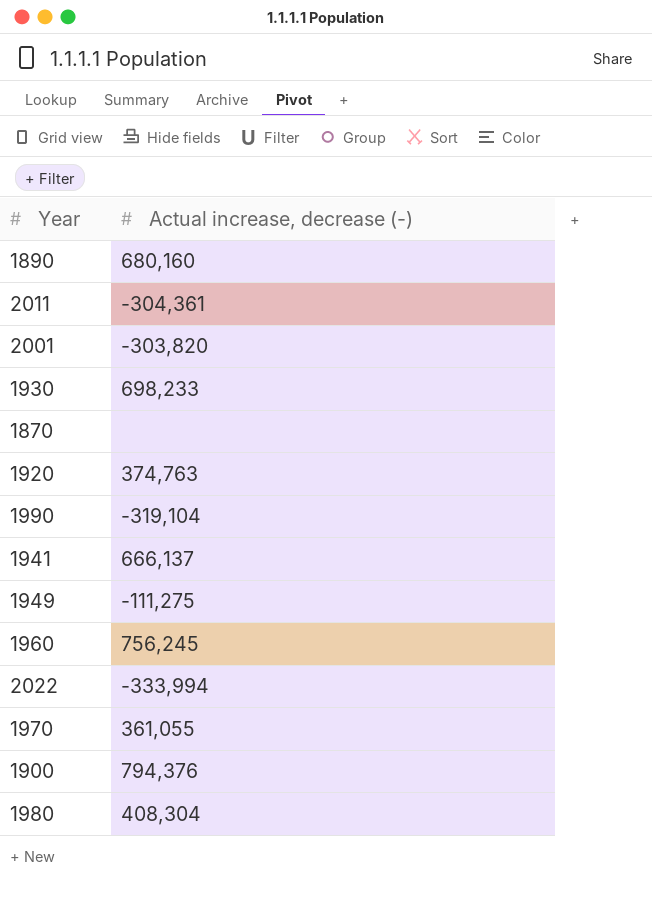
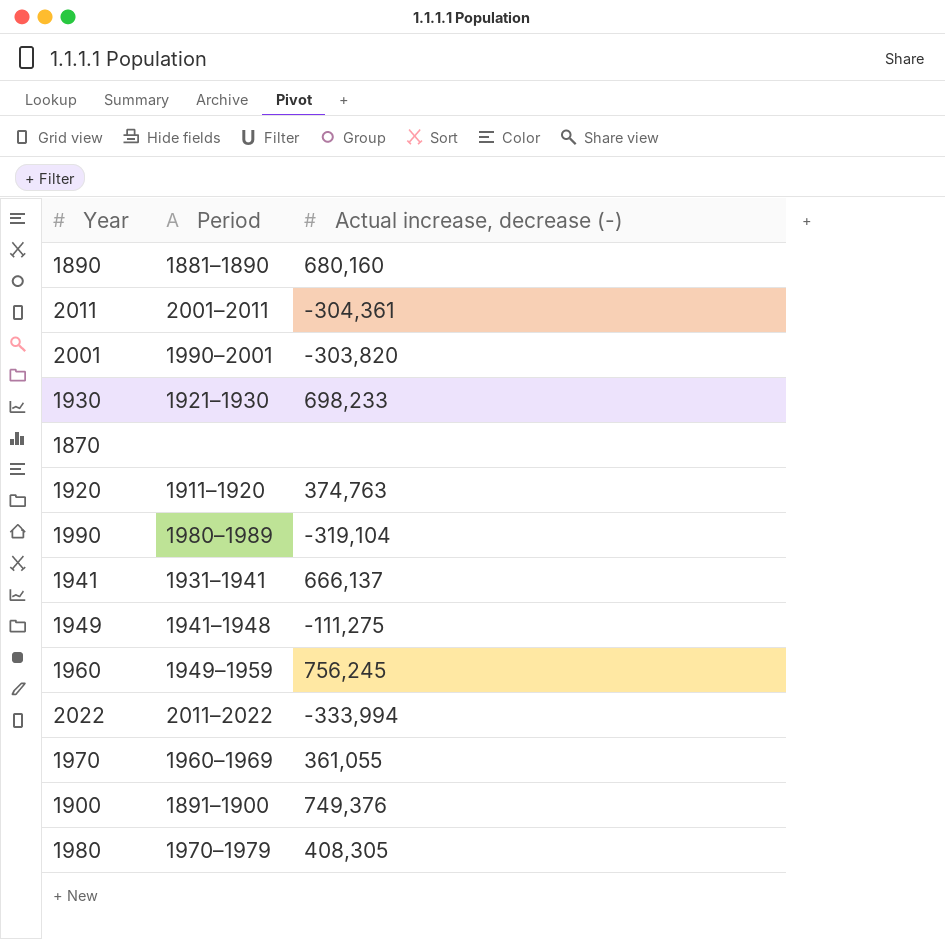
column Period | position: none -> 2
1900 | Actual increase, decrease (-): 794,376 -> 749,376
1980 | Actual increase, decrease (-): 408,304 -> 408,305

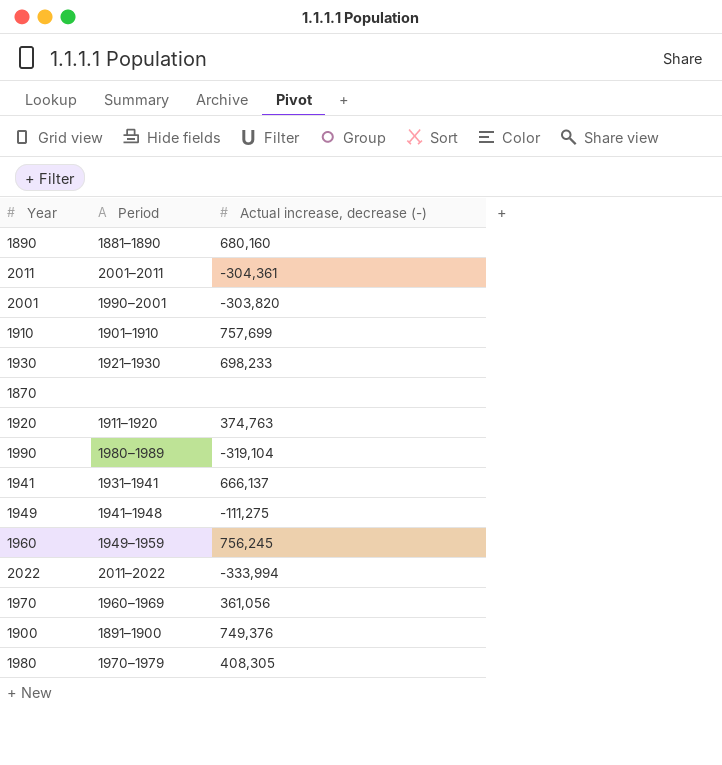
row 1910: none -> 1901–1910 | 757,699
1970 | Actual increase, decrease (-): 361,055 -> 361,056

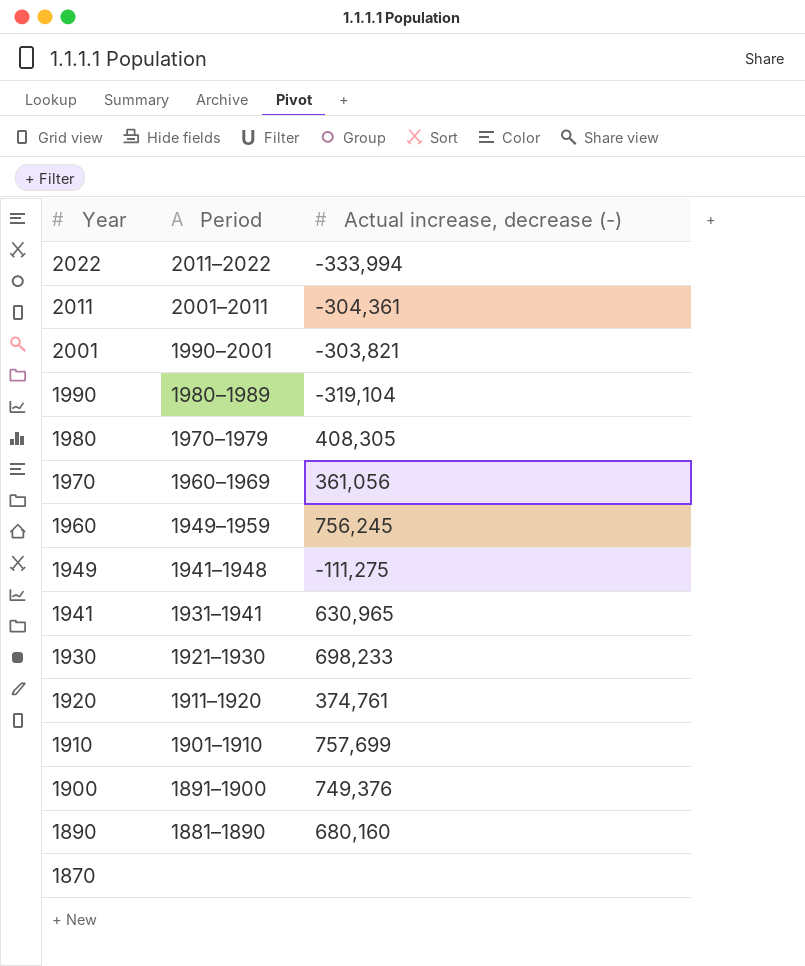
row order: none -> Year descending
2001 | Actual increase, decrease (-): -303,820 -> -303,821
1941 | Actual increase, decrease (-): 666,137 -> 630,965
1920 | Actual increase, decrease (-): 374,763 -> 374,761

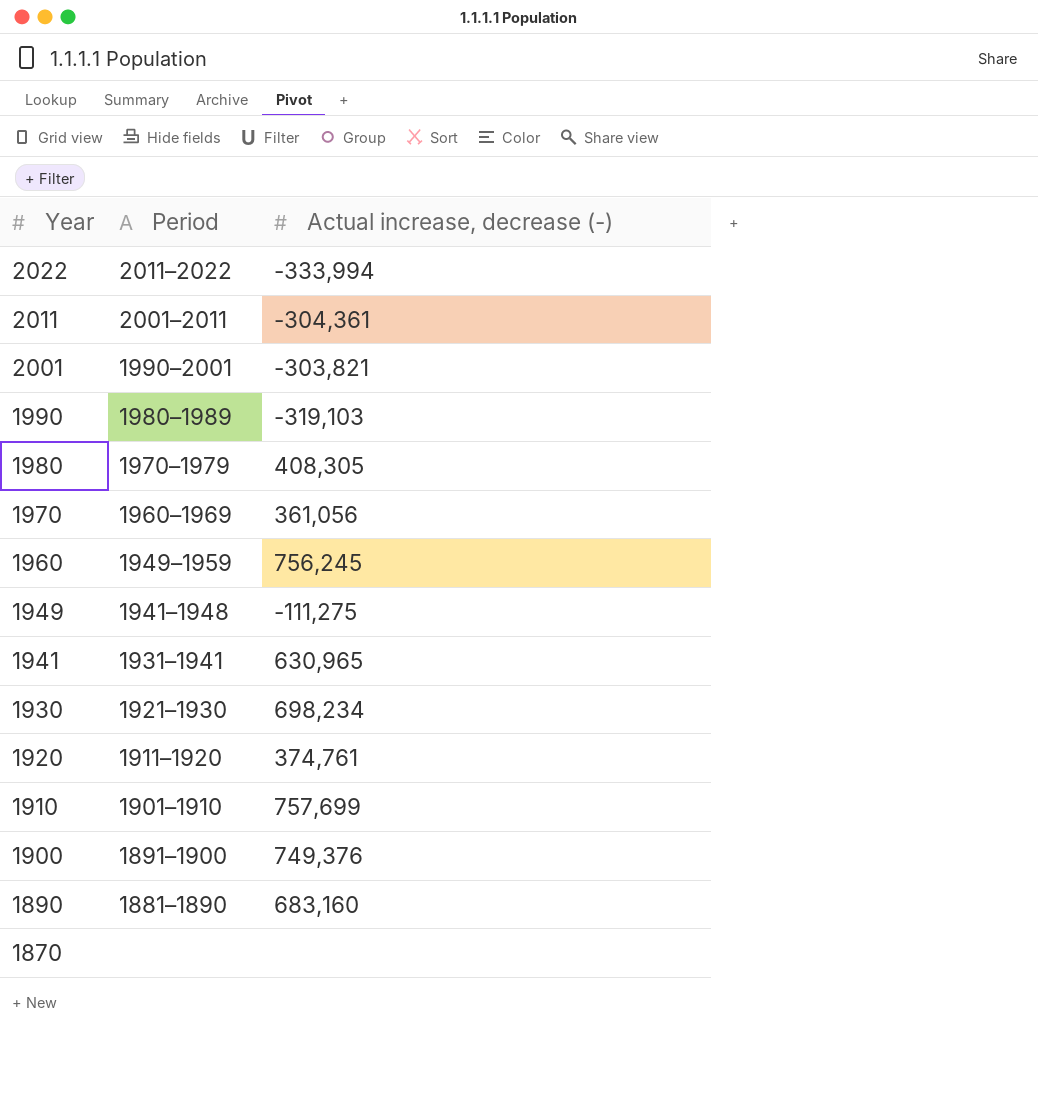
1990 | Actual increase, decrease (-): -319,104 -> -319,103
1930 | Actual increase, decrease (-): 698,233 -> 698,234
1890 | Actual increase, decrease (-): 680,160 -> 683,160

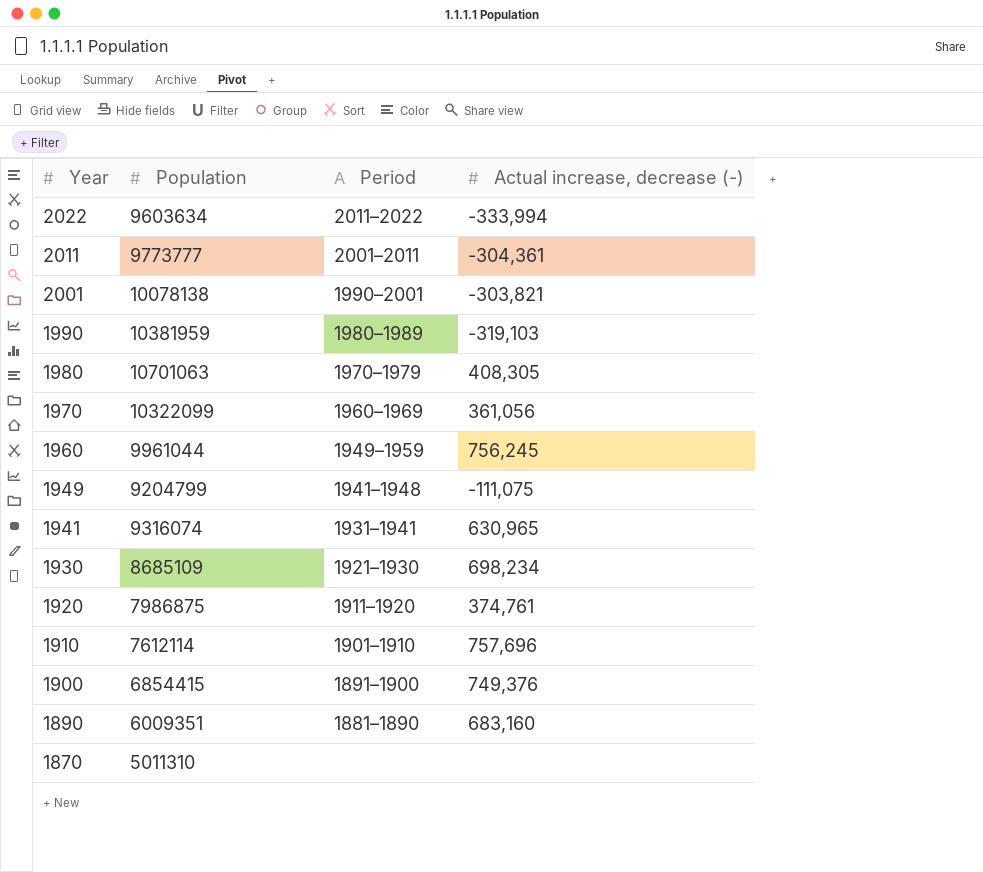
column Population | position: none -> 2
1949 | Actual increase, decrease (-): -111,275 -> -111,075
1910 | Actual increase, decrease (-): 757,699 -> 757,696

